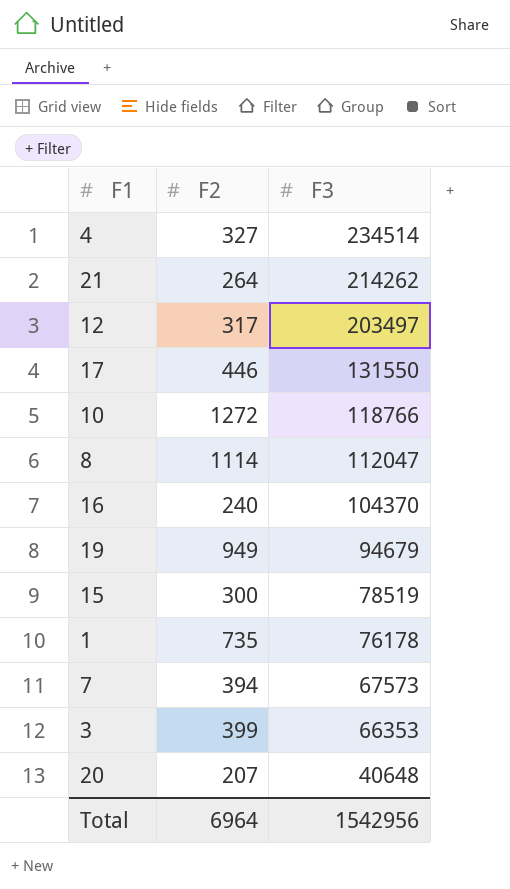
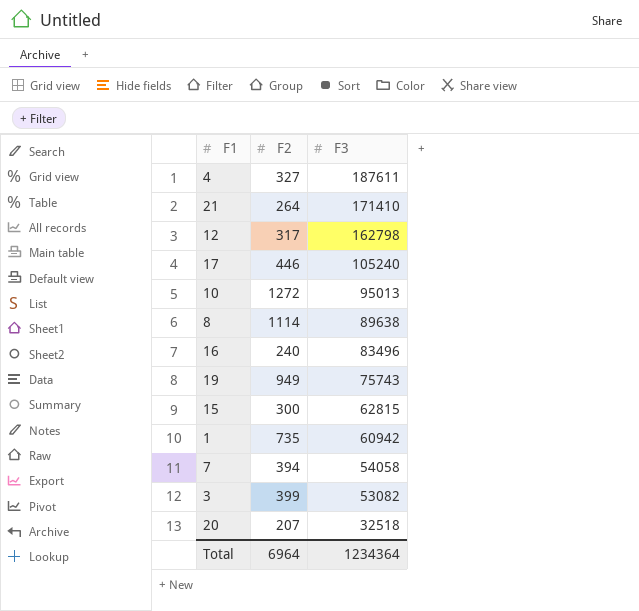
4 | F3: 234514 -> 187611
21 | F3: 214262 -> 171410
12 | F3: 203497 -> 162798
17 | F3: 131550 -> 105240
10 | F3: 118766 -> 95013
8 | F3: 112047 -> 89638
16 | F3: 104370 -> 83496
19 | F3: 94679 -> 75743
15 | F3: 78519 -> 62815
1 | F3: 76178 -> 60942
7 | F3: 67573 -> 54058
3 | F3: 66353 -> 53082
20 | F3: 40648 -> 32518
Total | F3: 1542956 -> 1234364

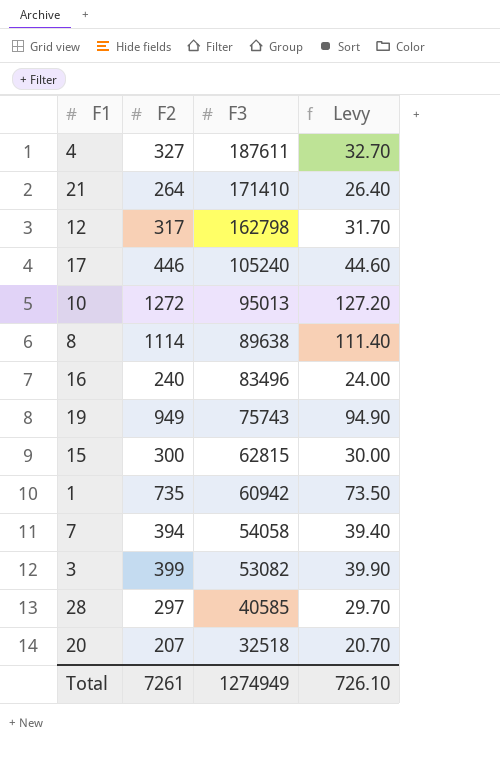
column Levy | formula: none -> [F2] * 0.1
row 28: none -> 297 | 40585 | 29.70
Total | F2: 6964 -> 7261
Total | F3: 1234364 -> 1274949

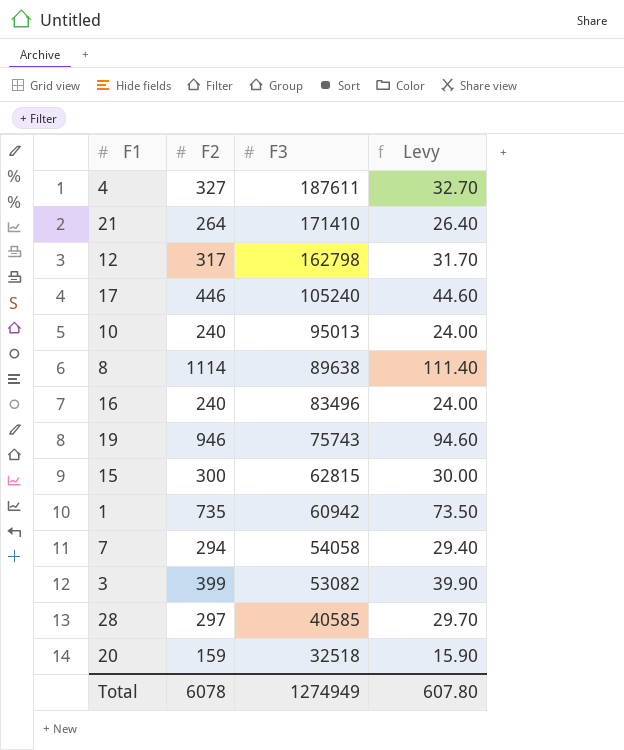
10 | F2: 1272 -> 240
10 | Levy: 127.20 -> 24.00
19 | F2: 949 -> 946
19 | Levy: 94.90 -> 94.60
7 | F2: 394 -> 294
7 | Levy: 39.40 -> 29.40
20 | F2: 207 -> 159
20 | Levy: 20.70 -> 15.90
Total | F2: 7261 -> 6078
Total | Levy: 726.10 -> 607.80

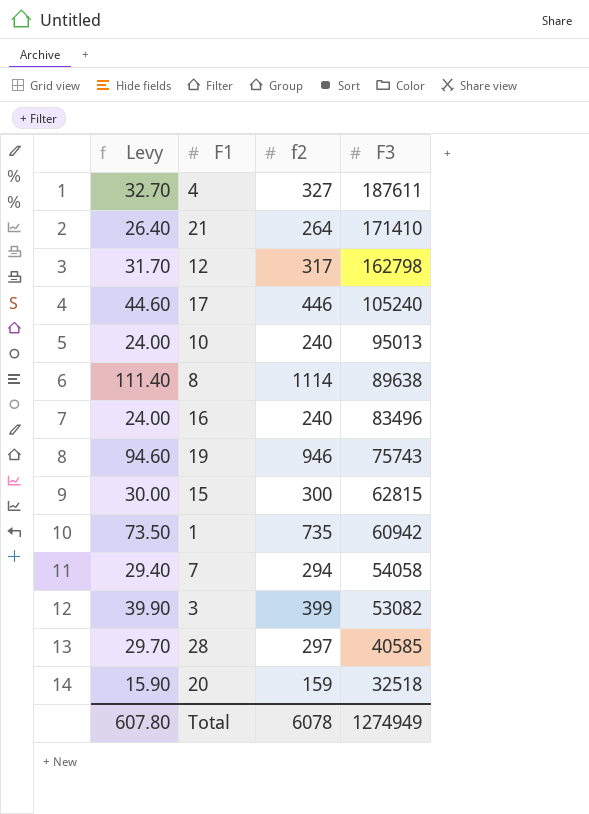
column Levy | position: 4 -> 1
column name: F2 -> f2

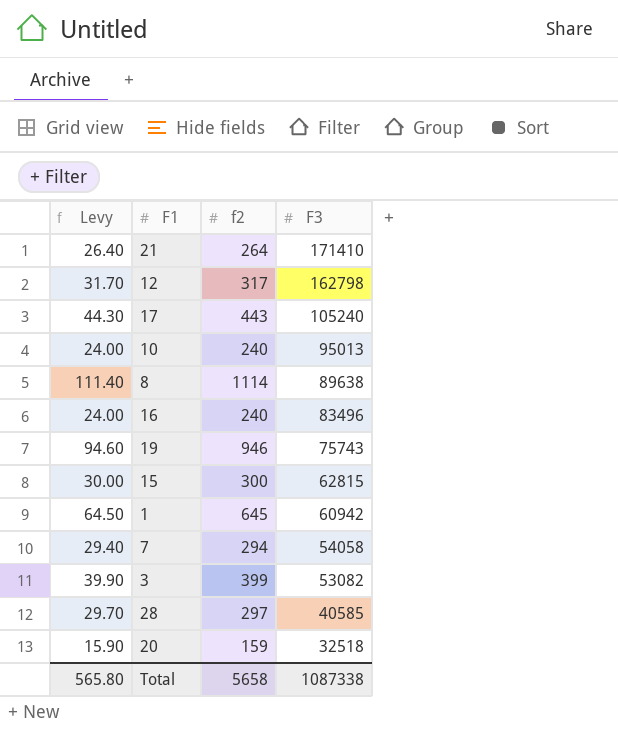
row 4: 32.70 | 327 | 187611 -> none
17 | Levy: 44.60 -> 44.30
17 | f2: 446 -> 443
1 | Levy: 73.50 -> 64.50
1 | f2: 735 -> 645
Total | Levy: 607.80 -> 565.80
Total | f2: 6078 -> 5658
Total | F3: 1274949 -> 1087338

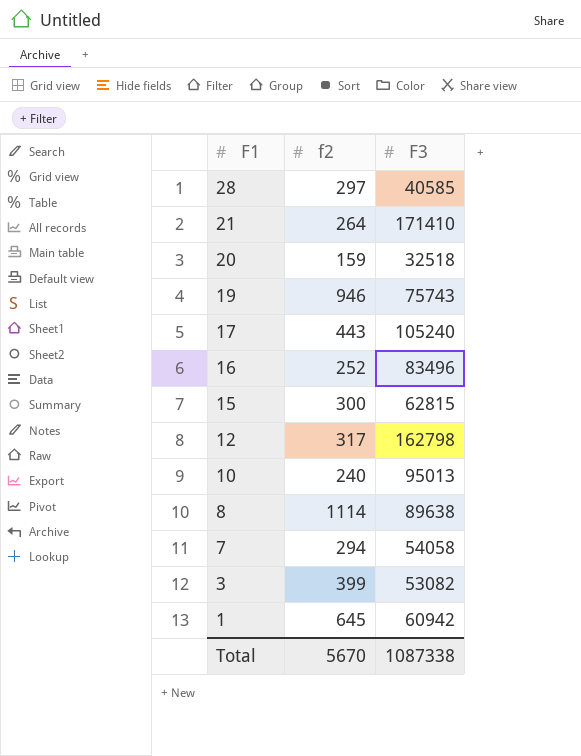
row order: F3 descending -> F1 descending
column Levy | formula: [f2] * 0.1 -> none
16 | f2: 240 -> 252
Total | f2: 5658 -> 5670

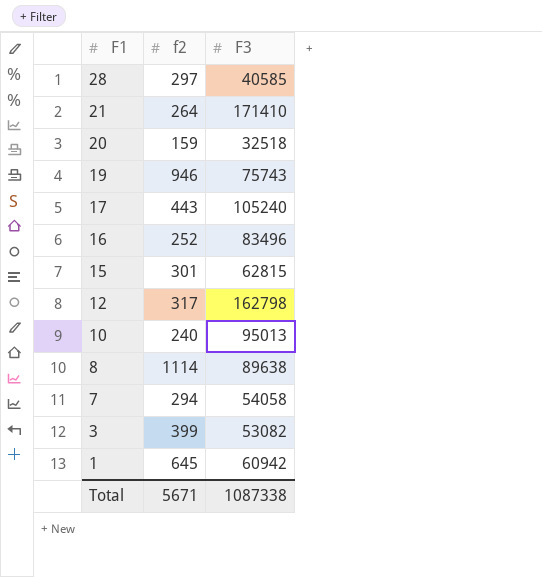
15 | f2: 300 -> 301
Total | f2: 5670 -> 5671

